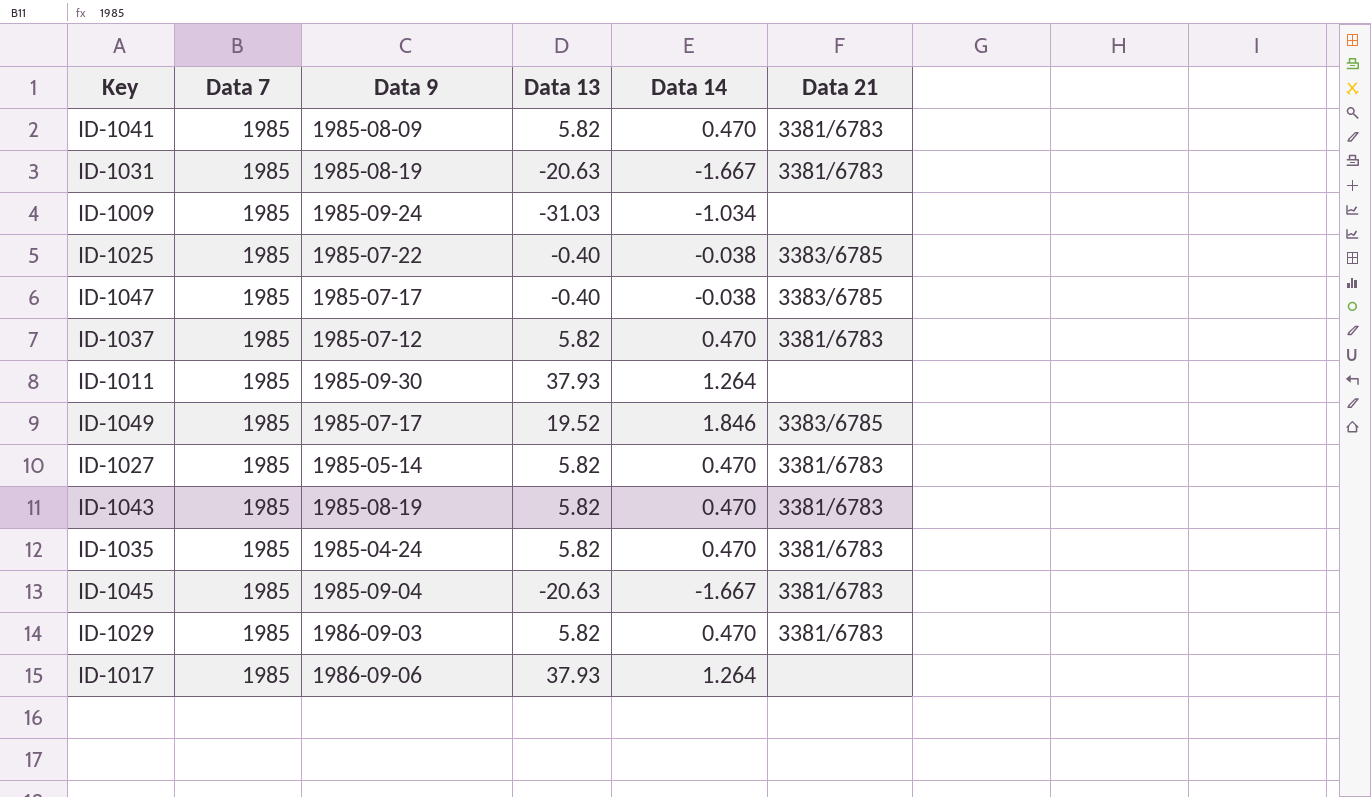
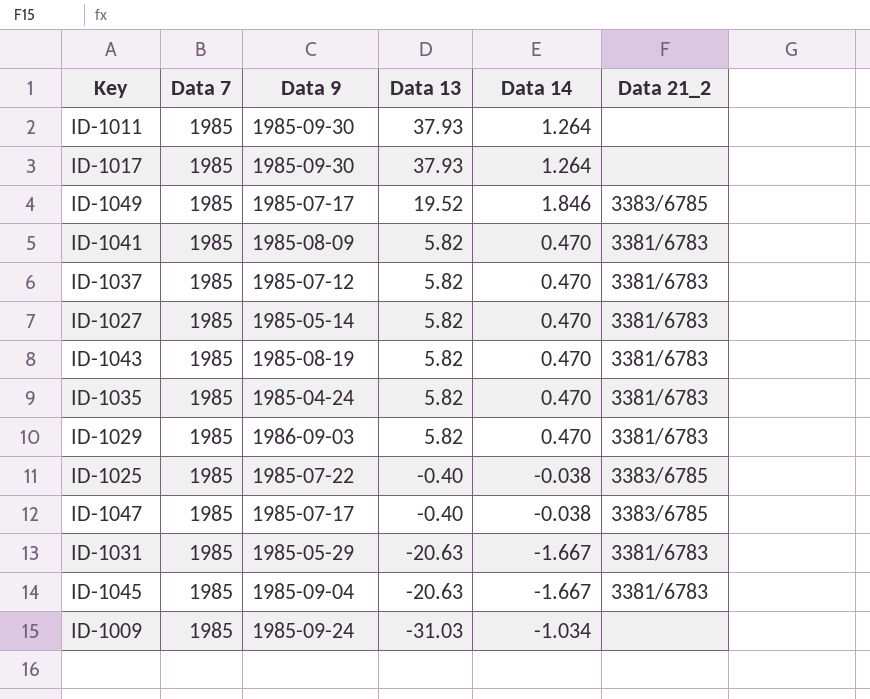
row order: none -> Data 13 descending
column name: Data 21 -> Data 21_2
ID-1017 | Data 9: 1986-09-06 -> 1985-09-30
ID-1031 | Data 9: 1985-08-19 -> 1985-05-29

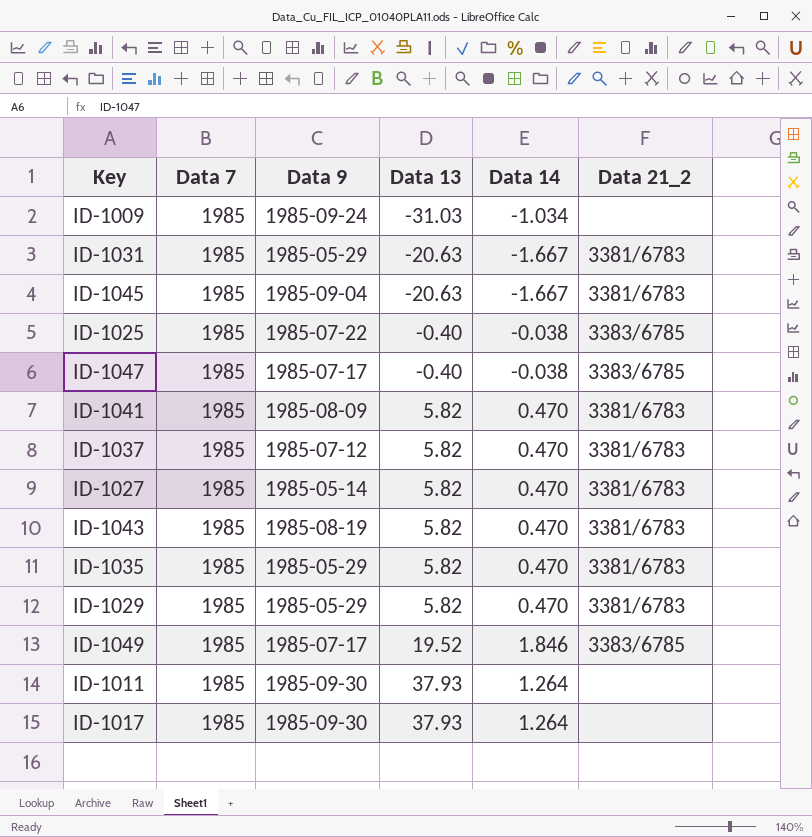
row order: Data 13 descending -> Data 13 ascending
ID-1035 | Data 9: 1985-04-24 -> 1985-05-29
ID-1029 | Data 9: 1986-09-03 -> 1985-05-29

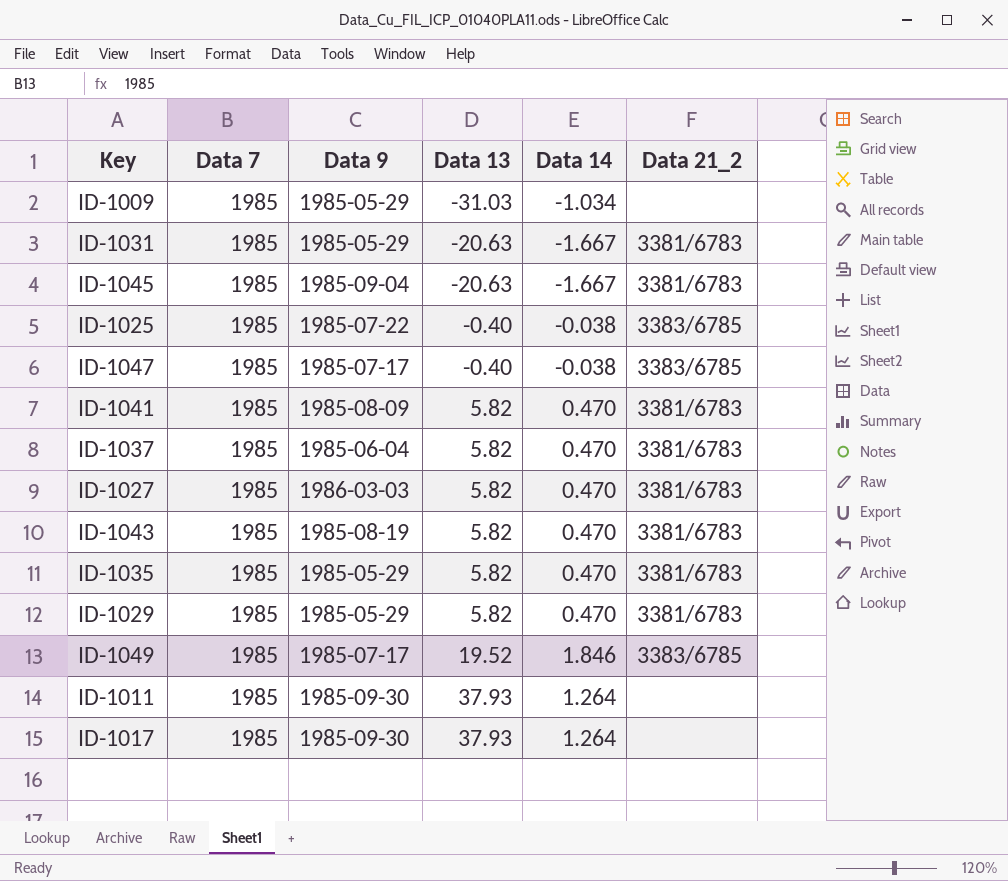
ID-1009 | Data 9: 1985-09-24 -> 1985-05-29
ID-1037 | Data 9: 1985-07-12 -> 1985-06-04
ID-1027 | Data 9: 1985-05-14 -> 1986-03-03

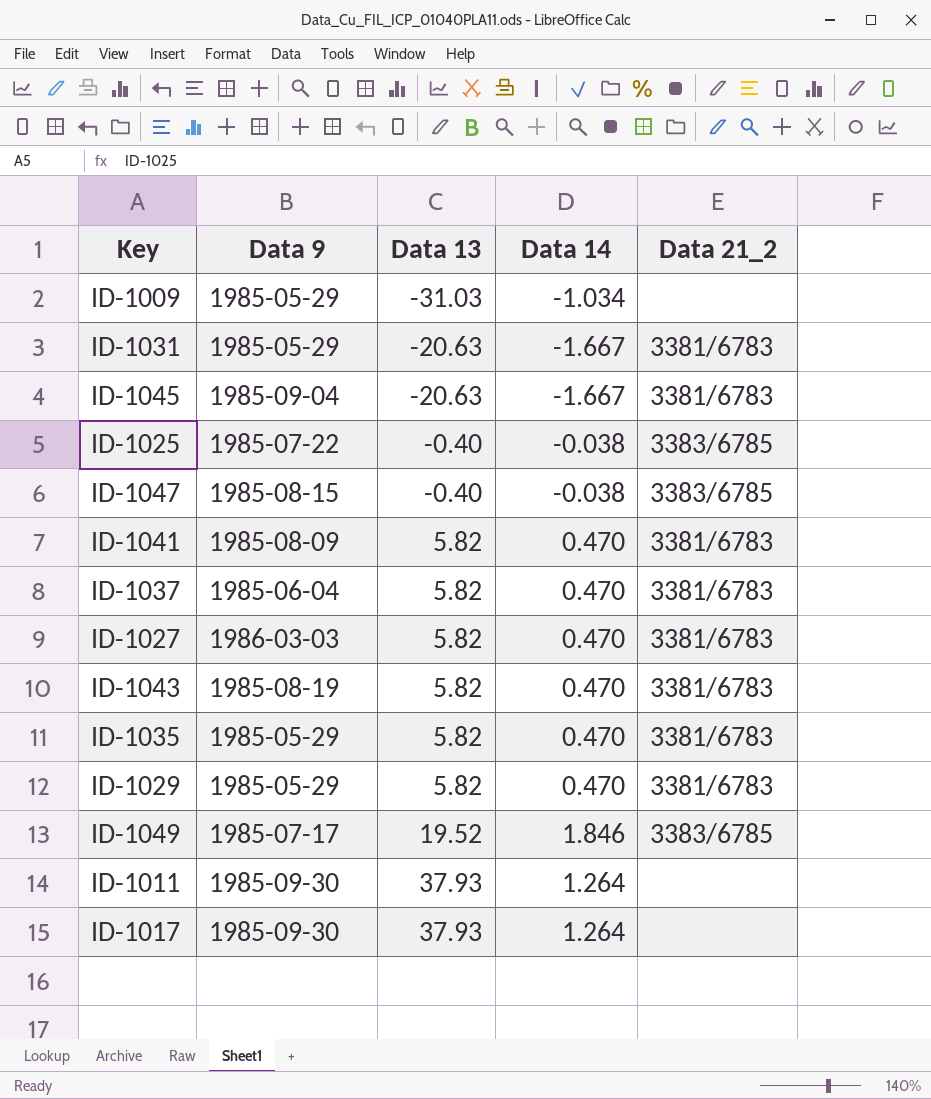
column Data 7 | position: 2 -> none
ID-1047 | Data 9: 1985-07-17 -> 1985-08-15

